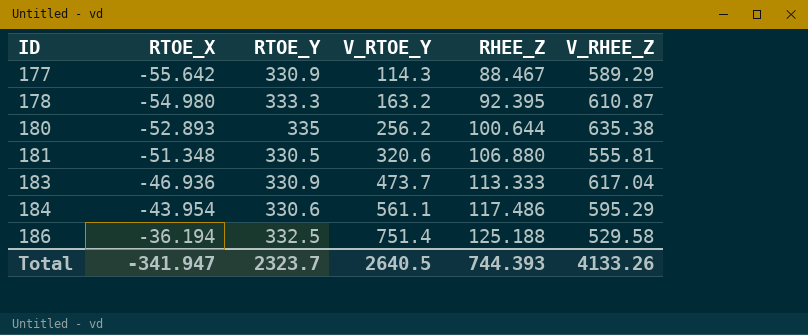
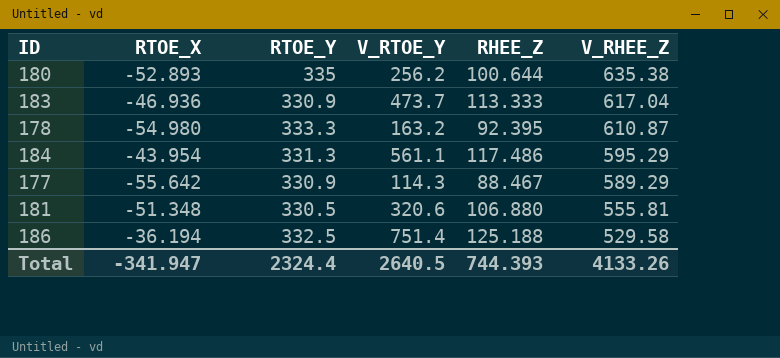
row order: ID ascending -> V_RHEE_Z descending
184 | RTOE_Y: 330.6 -> 331.3
Total | RTOE_Y: 2323.7 -> 2324.4

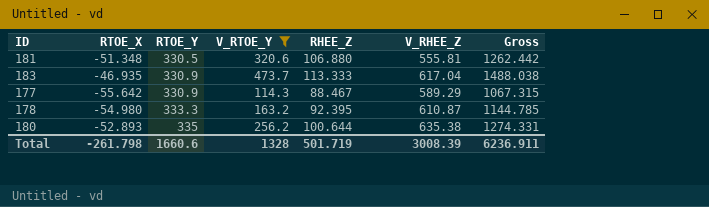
filter: none -> V_RTOE_Y <= 473.7
row order: V_RHEE_Z descending -> RTOE_Y ascending
column Gross | formula: none -> [RTOE_X] + [RTOE_Y] + [V_RTOE_Y] + [RHEE_Z] + [V_RHEE_Z]
183 | RTOE_X: -46.936 -> -46.935
Total | RTOE_X: -341.947 -> -261.798
Total | RTOE_Y: 2324.4 -> 1660.6
Total | V_RTOE_Y: 2640.5 -> 1328
Total | RHEE_Z: 744.393 -> 501.719
Total | V_RHEE_Z: 4133.26 -> 3008.39

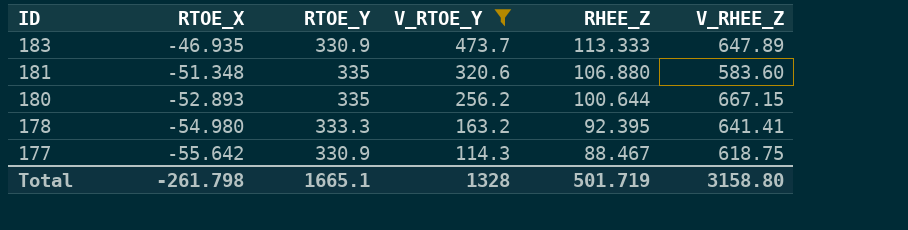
row order: RTOE_Y ascending -> ID descending
column Gross | formula: [RTOE_X] + [RTOE_Y] + [V_RTOE_Y] + [RHEE_Z] + [V_RHEE_Z] -> none
183 | V_RHEE_Z: 617.04 -> 647.89
181 | RTOE_Y: 330.5 -> 335
181 | V_RHEE_Z: 555.81 -> 583.60
180 | V_RHEE_Z: 635.38 -> 667.15
178 | V_RHEE_Z: 610.87 -> 641.41
177 | V_RHEE_Z: 589.29 -> 618.75
Total | RTOE_Y: 1660.6 -> 1665.1
Total | V_RHEE_Z: 3008.39 -> 3158.80

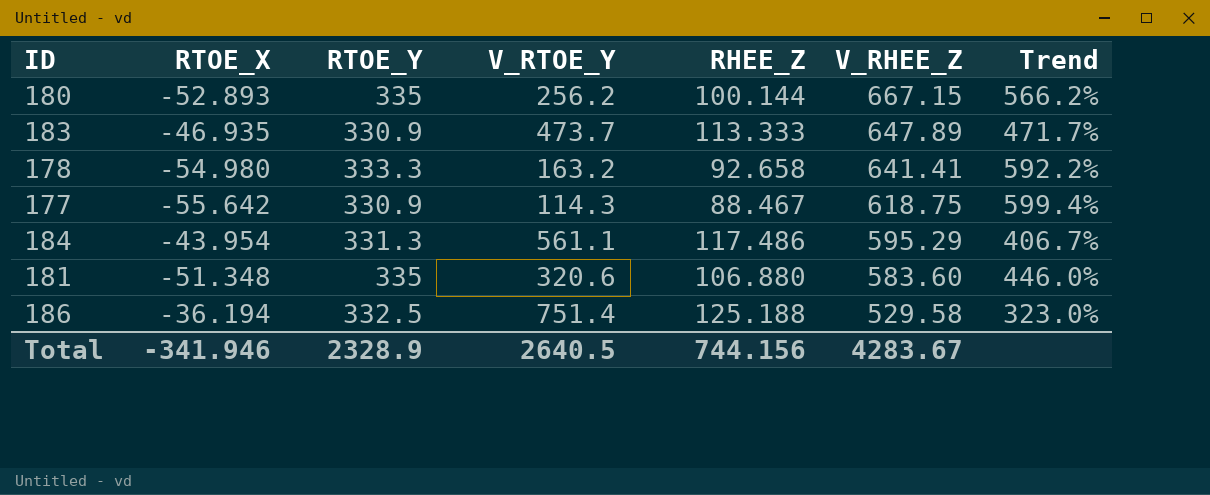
filter: V_RTOE_Y <= 473.7 -> none
row order: ID descending -> V_RHEE_Z descending
column Trend | formula: none -> ([V_RHEE_Z] - [RHEE_Z]) / [RHEE_Z]
180 | RHEE_Z: 100.644 -> 100.144
178 | RHEE_Z: 92.395 -> 92.658
Total | RTOE_X: -261.798 -> -341.946
Total | RTOE_Y: 1665.1 -> 2328.9
Total | V_RTOE_Y: 1328 -> 2640.5
Total | RHEE_Z: 501.719 -> 744.156
Total | V_RHEE_Z: 3158.80 -> 4283.67

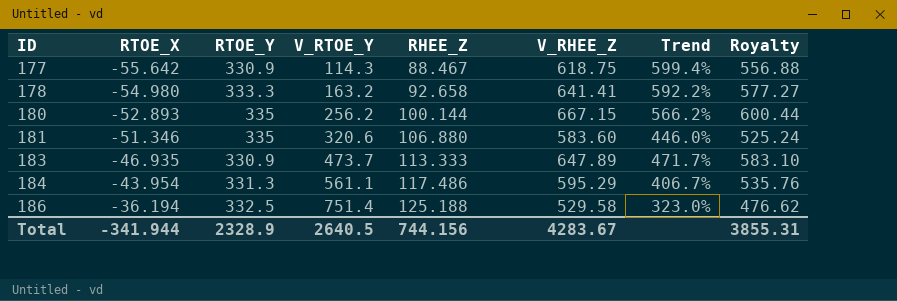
row order: V_RHEE_Z descending -> ID ascending
column Royalty | formula: none -> [V_RHEE_Z] * 0.9
181 | RTOE_X: -51.348 -> -51.346
Total | RTOE_X: -341.946 -> -341.944

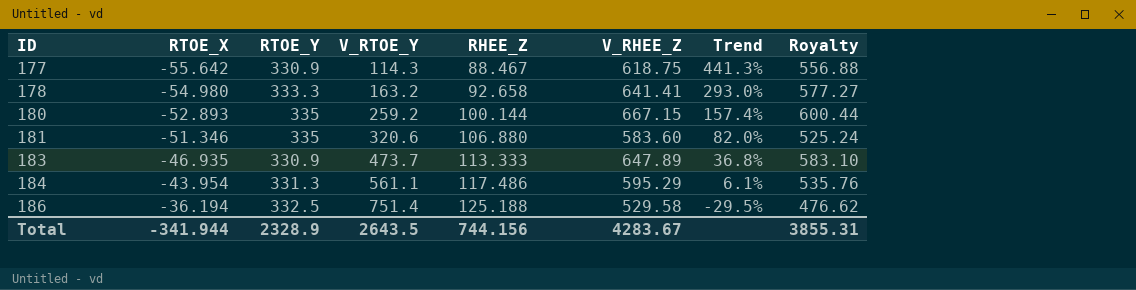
column Trend | formula: ([V_RHEE_Z] - [RHEE_Z]) / [RHEE_Z] -> ([V_RHEE_Z] - [V_RTOE_Y]) / [V_RTOE_Y]
180 | V_RTOE_Y: 256.2 -> 259.2
Total | V_RTOE_Y: 2640.5 -> 2643.5

